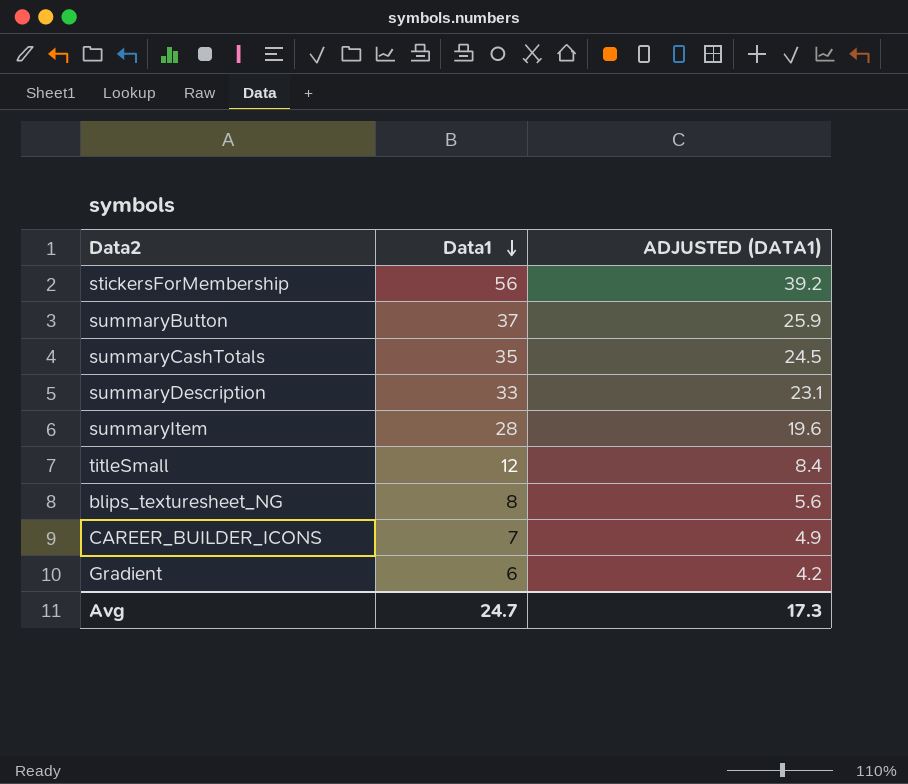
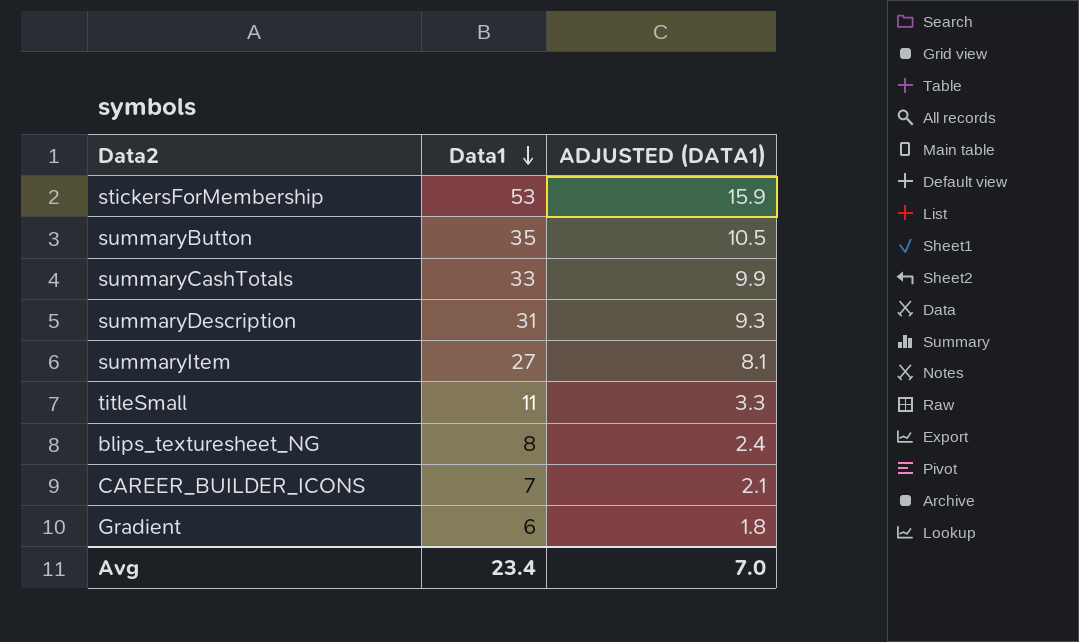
column ADJUSTED (DATA1) | formula: [Data1] * 0.7 -> [Data1] * 0.3
stickersForMembership | Data1: 56 -> 53
summaryButton | Data1: 37 -> 35
summaryCashTotals | Data1: 35 -> 33
summaryDescription | Data1: 33 -> 31
summaryItem | Data1: 28 -> 27
titleSmall | Data1: 12 -> 11
Avg | Data1: 24.7 -> 23.4
Avg | ADJUSTED (DATA1): 17.3 -> 7.0

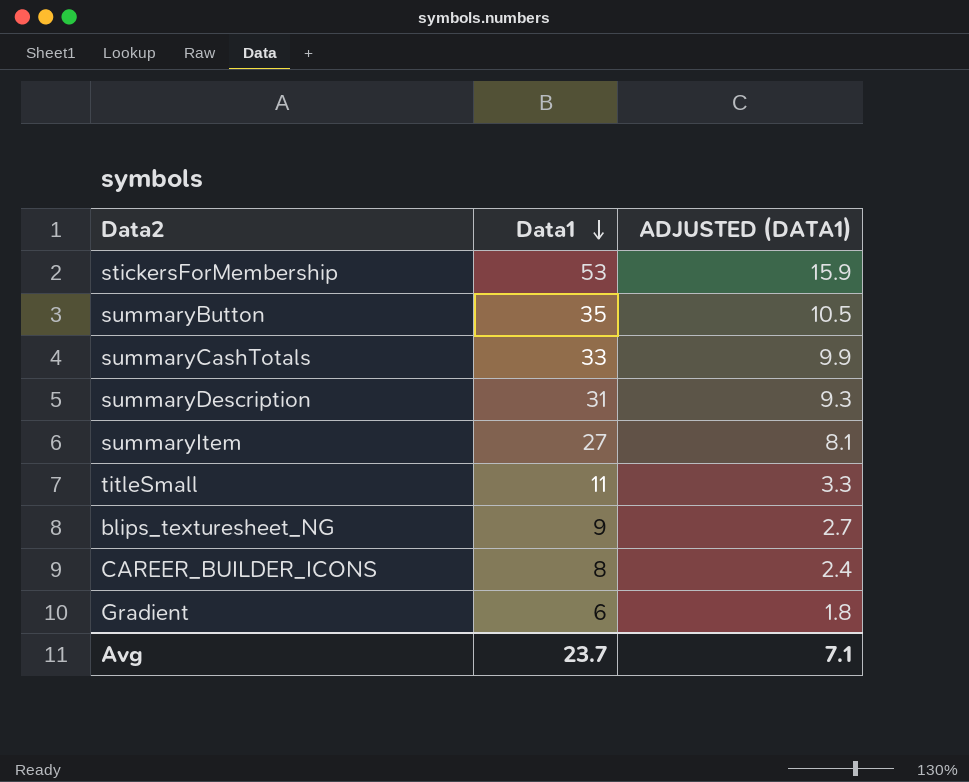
blips_texturesheet_NG | Data1: 8 -> 9
blips_texturesheet_NG | ADJUSTED (DATA1): 2.4 -> 2.7
CAREER_BUILDER_ICONS | Data1: 7 -> 8
CAREER_BUILDER_ICONS | ADJUSTED (DATA1): 2.1 -> 2.4
Avg | Data1: 23.4 -> 23.7
Avg | ADJUSTED (DATA1): 7.0 -> 7.1

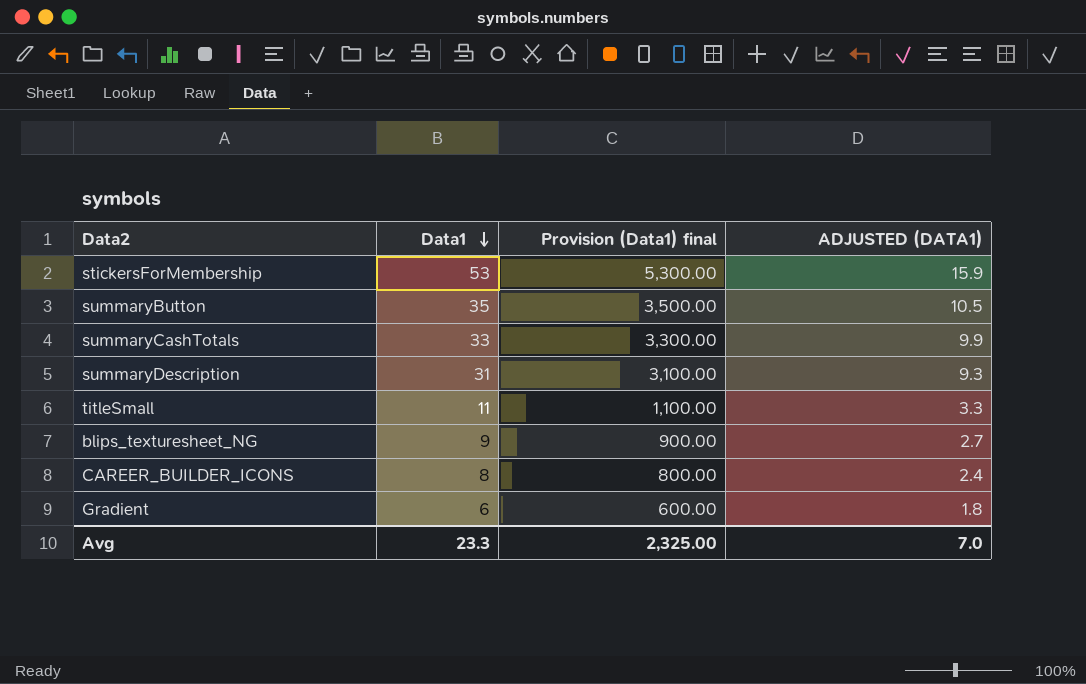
column Provision (Data1) final | formula: none -> [Data1] * 100
row summaryItem: 27 | 8.1 -> none
Avg | Data1: 23.7 -> 23.3
Avg | ADJUSTED (DATA1): 7.1 -> 7.0

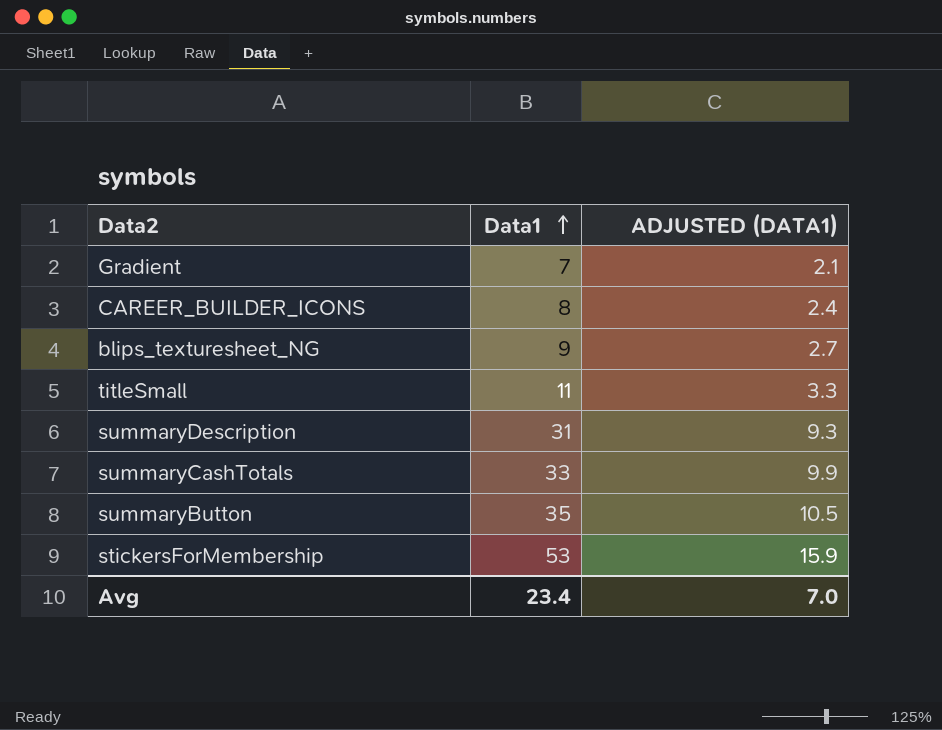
row order: Data1 descending -> Data1 ascending
column Provision (Data1) final | formula: [Data1] * 100 -> none
Gradient | Data1: 6 -> 7
Gradient | ADJUSTED (DATA1): 1.8 -> 2.1
Avg | Data1: 23.3 -> 23.4

